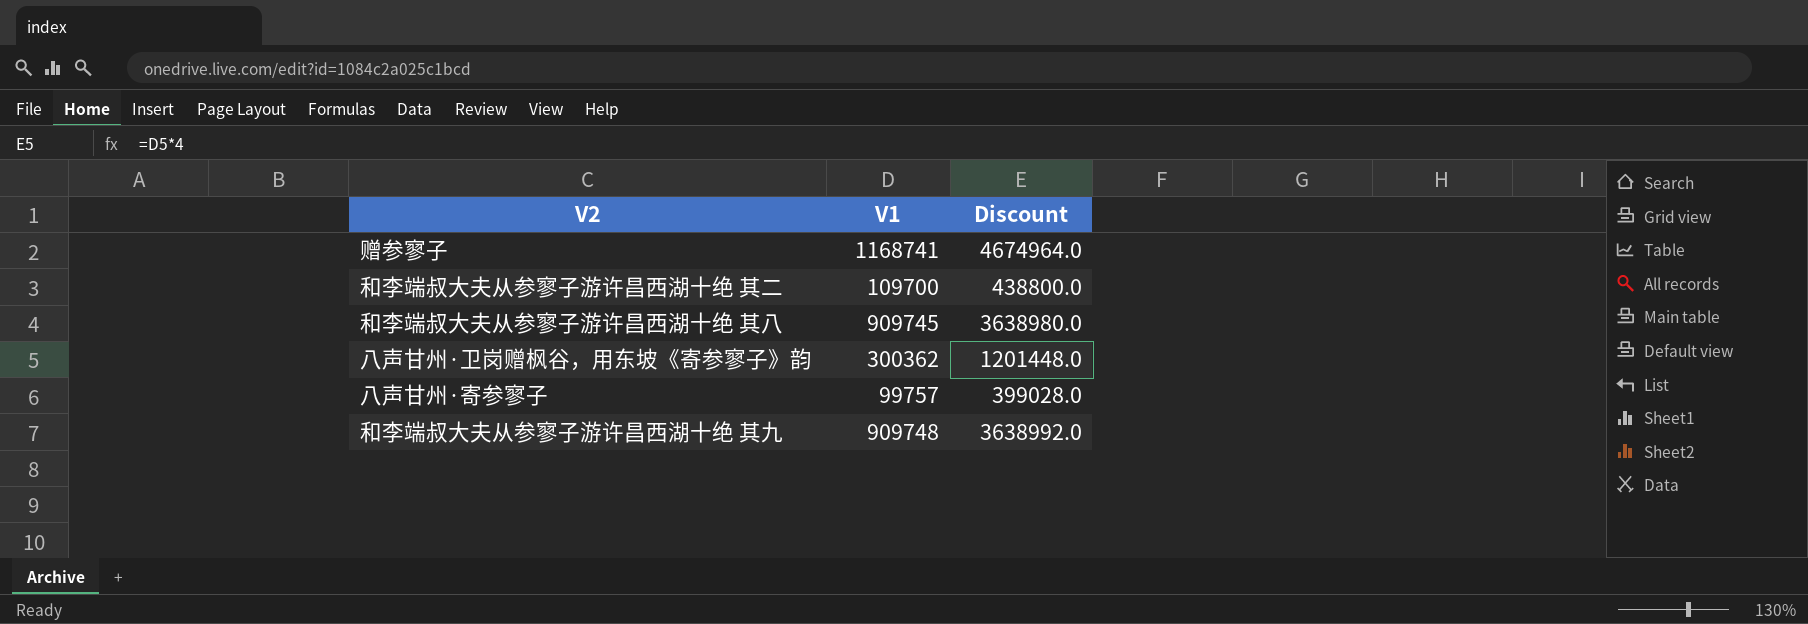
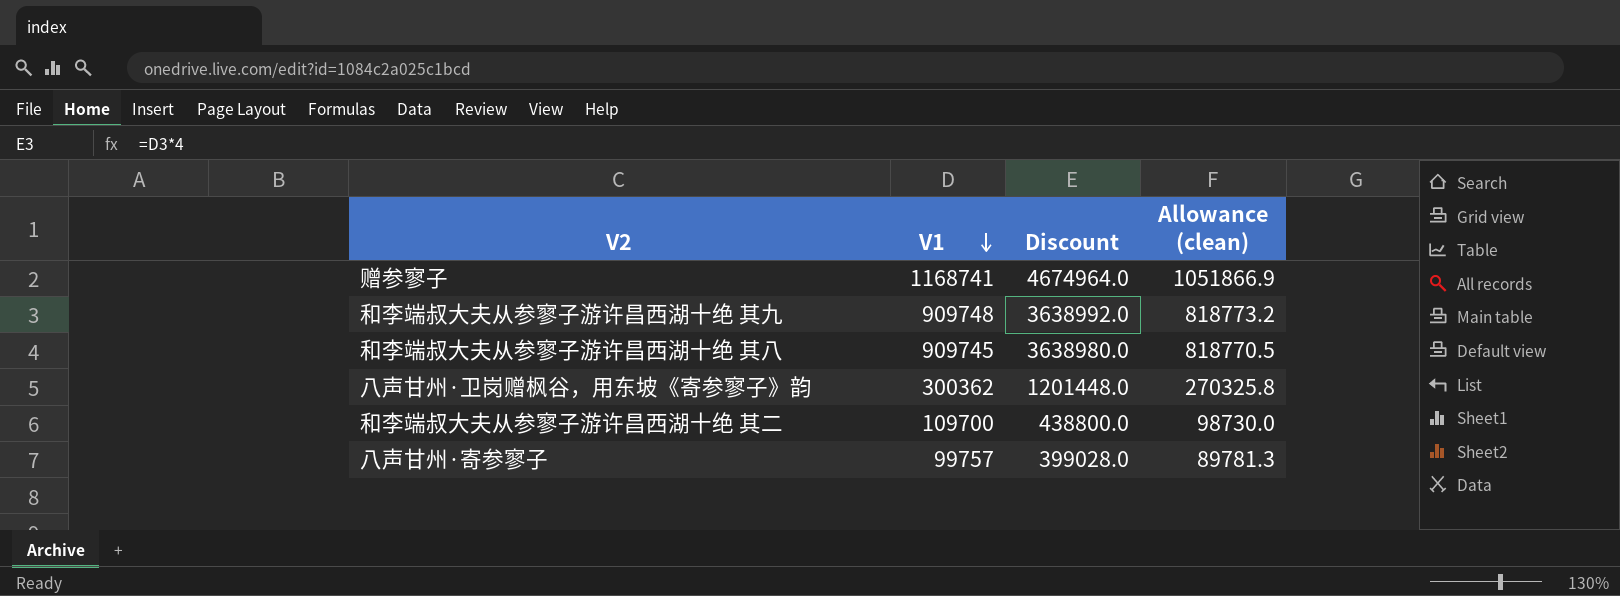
row order: none -> V1 descending
column Allowance (clean) | formula: none -> [V1] * 0.9

